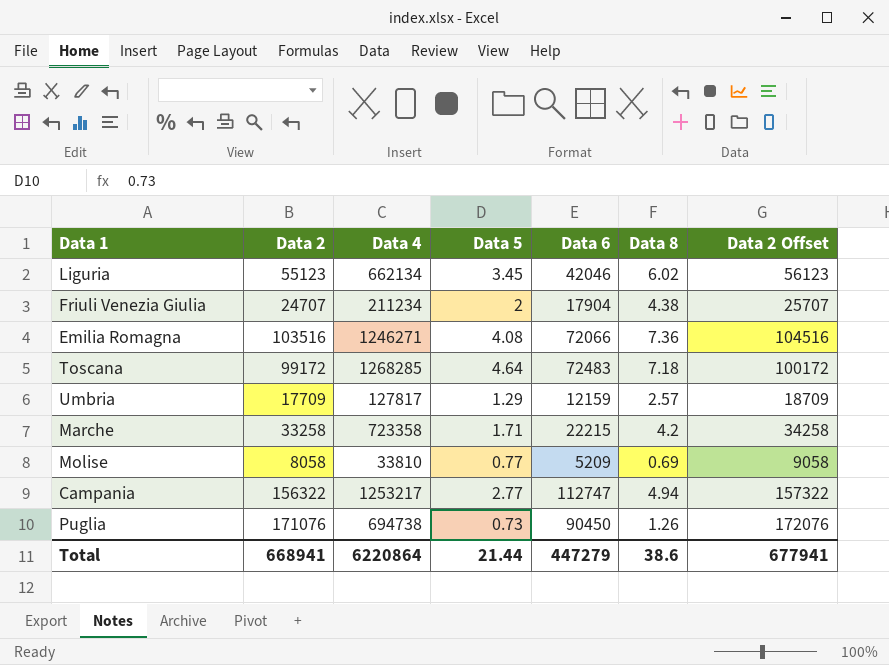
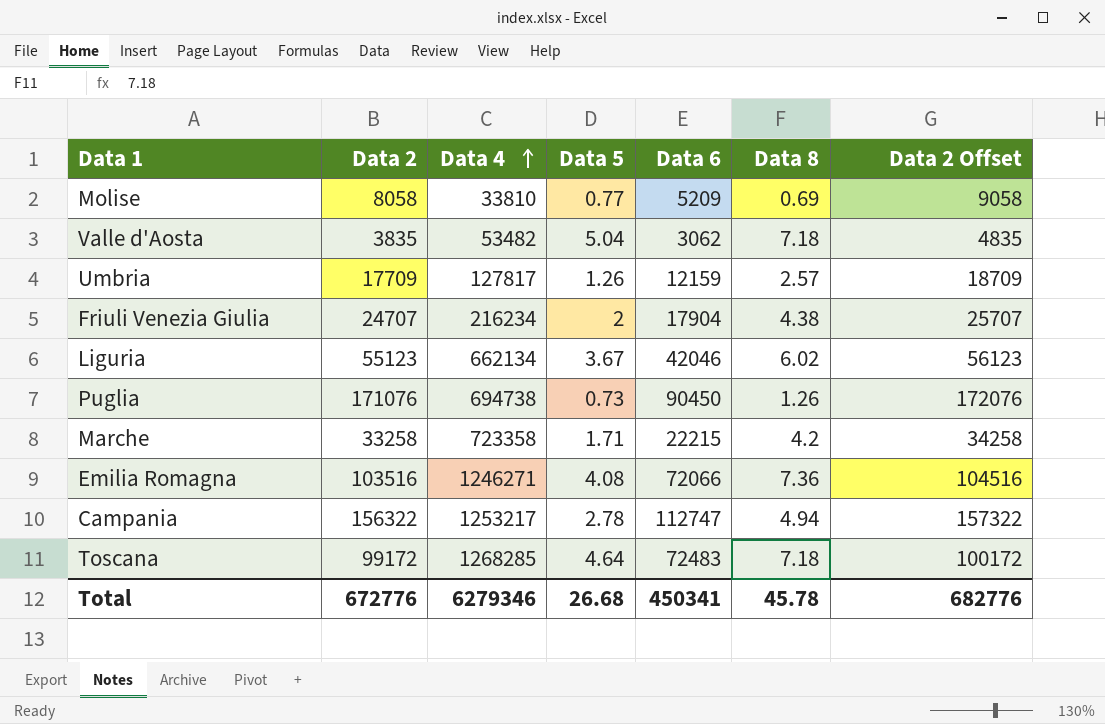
row order: none -> Data 4 ascending
row Valle d'Aosta: none -> 3835 | 53482 | 5.04 | 3062 | 7.18 | 4835
Umbria | Data 5: 1.29 -> 1.26
Friuli Venezia Giulia | Data 4: 211234 -> 216234
Liguria | Data 5: 3.45 -> 3.67
Campania | Data 5: 2.77 -> 2.78
Total | Data 2: 668941 -> 672776
Total | Data 4: 6220864 -> 6279346
Total | Data 5: 21.44 -> 26.68
Total | Data 6: 447279 -> 450341
Total | Data 8: 38.6 -> 45.78
Total | Data 2 Offset: 677941 -> 682776

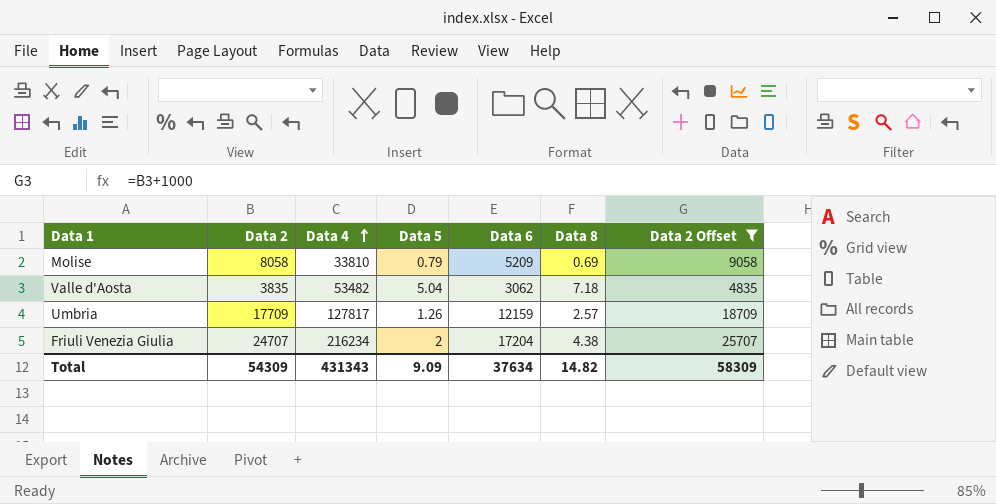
filter: none -> Data 2 Offset <= 25707
Molise | Data 5: 0.77 -> 0.79
Friuli Venezia Giulia | Data 6: 17904 -> 17204
Total | Data 2: 672776 -> 54309
Total | Data 4: 6279346 -> 431343
Total | Data 5: 26.68 -> 9.09
Total | Data 6: 450341 -> 37634
Total | Data 8: 45.78 -> 14.82
Total | Data 2 Offset: 682776 -> 58309

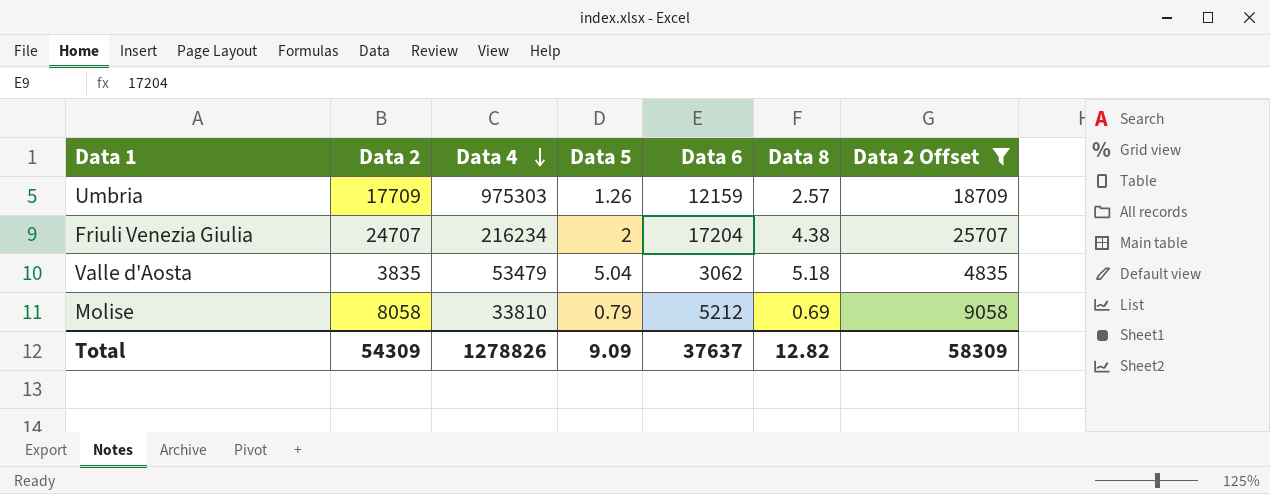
row order: Data 4 ascending -> Data 4 descending
Umbria | Data 4: 127817 -> 975303
Valle d'Aosta | Data 4: 53482 -> 53479
Valle d'Aosta | Data 8: 7.18 -> 5.18
Molise | Data 6: 5209 -> 5212
Total | Data 4: 431343 -> 1278826
Total | Data 6: 37634 -> 37637
Total | Data 8: 14.82 -> 12.82

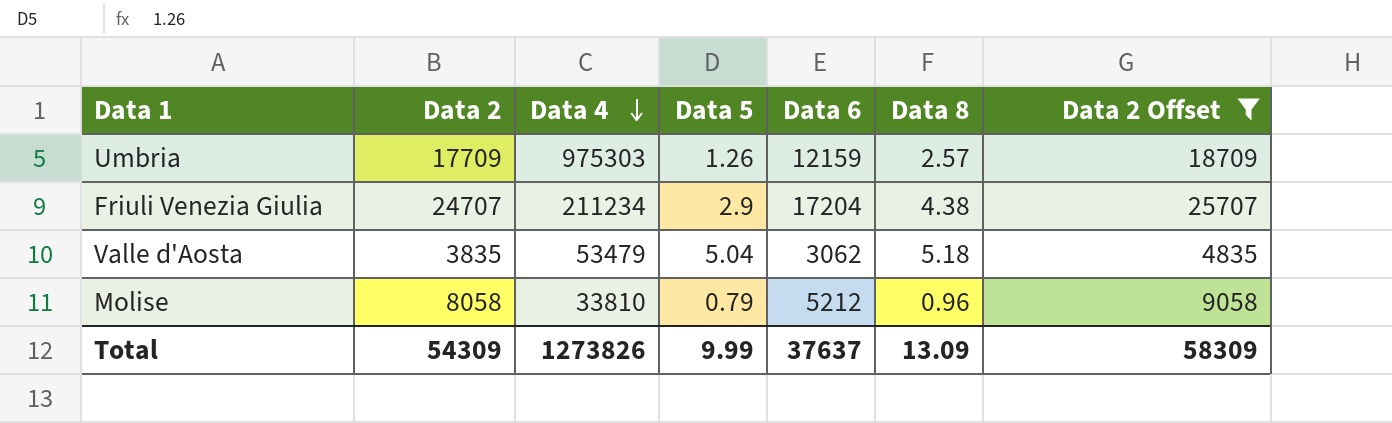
Friuli Venezia Giulia | Data 4: 216234 -> 211234
Friuli Venezia Giulia | Data 5: 2 -> 2.9
Molise | Data 8: 0.69 -> 0.96
Total | Data 4: 1278826 -> 1273826
Total | Data 5: 9.09 -> 9.99
Total | Data 8: 12.82 -> 13.09

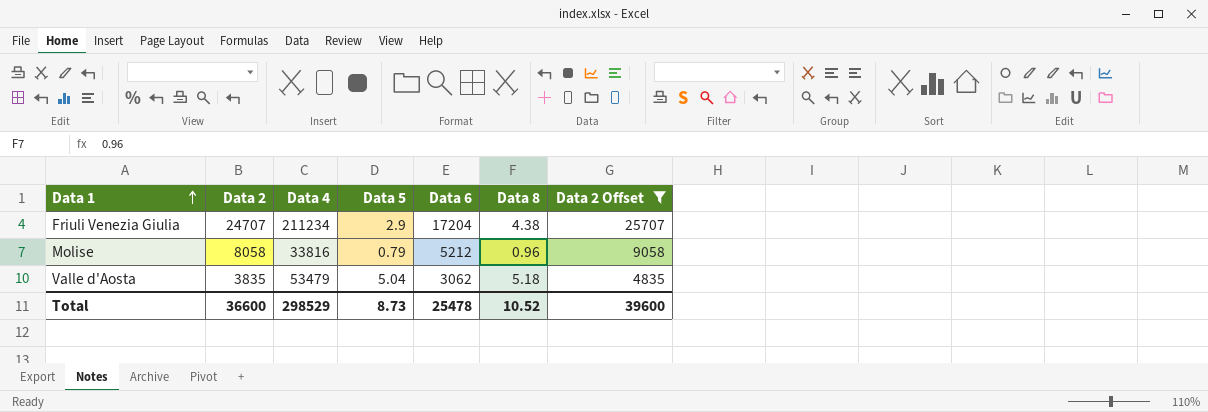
row order: Data 4 descending -> Data 1 ascending
row Umbria: 17709 | 975303 | 1.26 | 12159 | 2.57 | 18709 -> none
Molise | Data 4: 33810 -> 33816
Total | Data 2: 54309 -> 36600
Total | Data 4: 1273826 -> 298529
Total | Data 5: 9.99 -> 8.73
Total | Data 6: 37637 -> 25478
Total | Data 8: 13.09 -> 10.52
Total | Data 2 Offset: 58309 -> 39600

